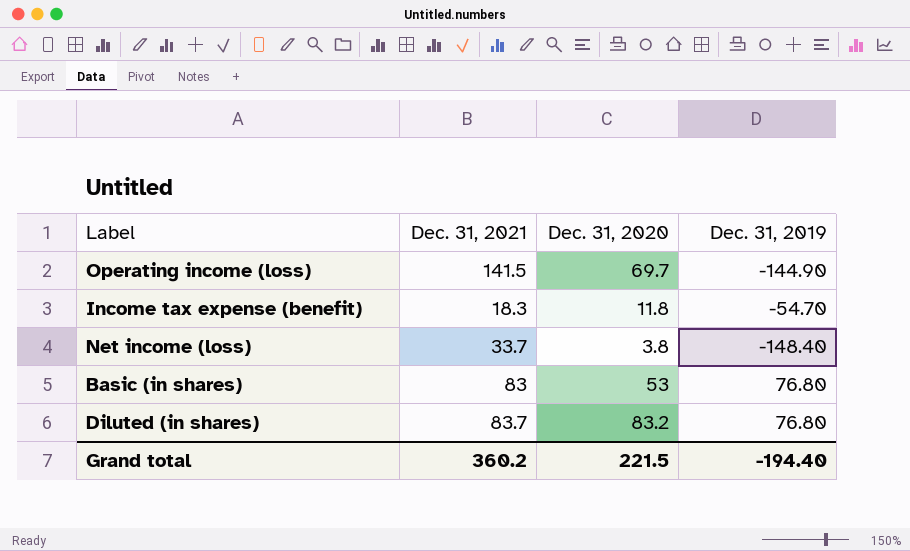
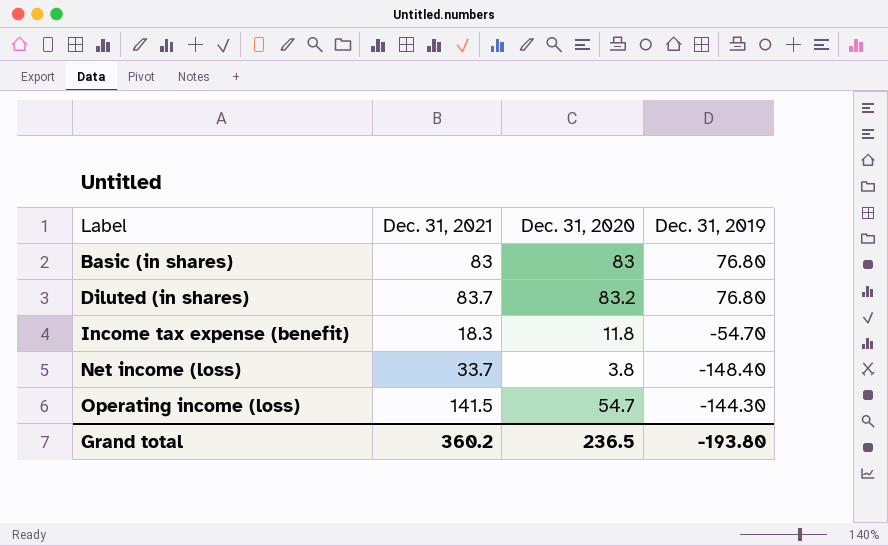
row order: none -> Label ascending
Basic (in shares) | Dec. 31, 2020: 53 -> 83
Operating income (loss) | Dec. 31, 2020: 69.7 -> 54.7
Operating income (loss) | Dec. 31, 2019: -144.90 -> -144.30
Grand total | Dec. 31, 2020: 221.5 -> 236.5
Grand total | Dec. 31, 2019: -194.40 -> -193.80

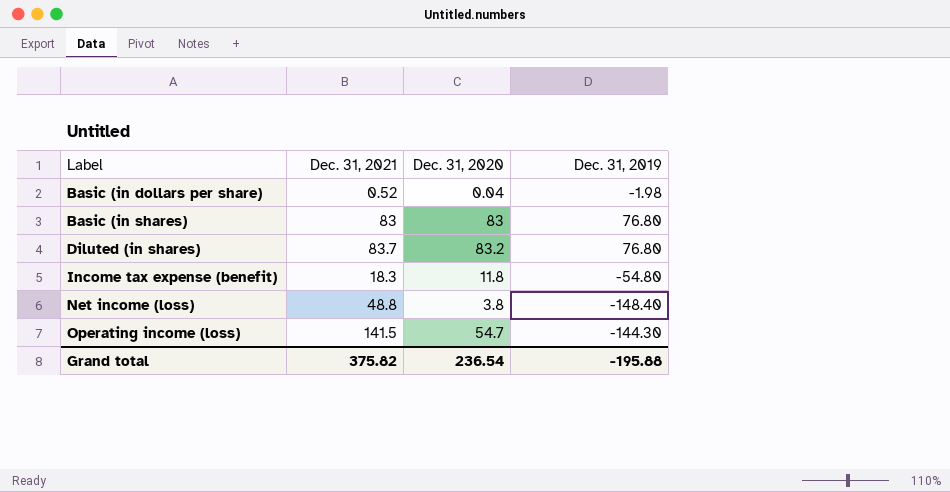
row Basic (in dollars per share): none -> 0.52 | 0.04 | -1.98
Income tax expense (benefit) | Dec. 31, 2019: -54.70 -> -54.80
Net income (loss) | Dec. 31, 2021: 33.7 -> 48.8
Grand total | Dec. 31, 2021: 360.2 -> 375.82
Grand total | Dec. 31, 2020: 236.5 -> 236.54
Grand total | Dec. 31, 2019: -193.80 -> -195.88

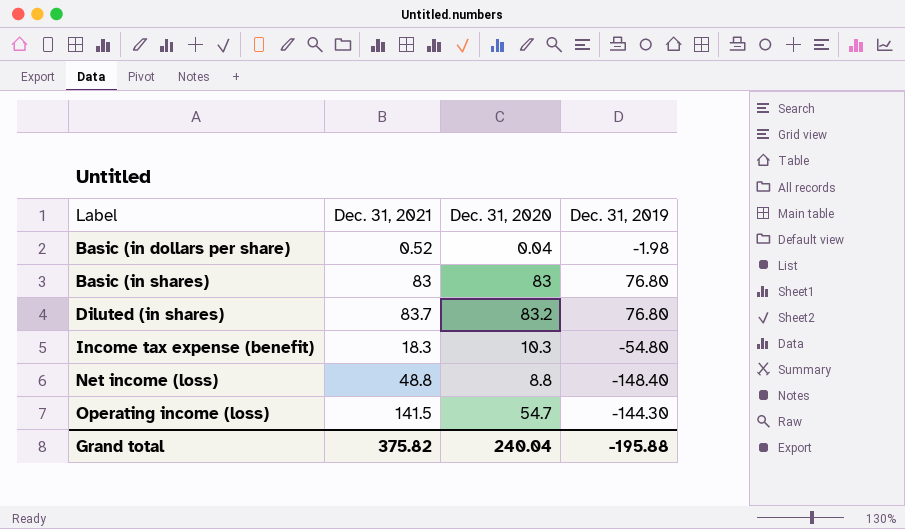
Income tax expense (benefit) | Dec. 31, 2020: 11.8 -> 10.3
Net income (loss) | Dec. 31, 2020: 3.8 -> 8.8
Grand total | Dec. 31, 2020: 236.54 -> 240.04

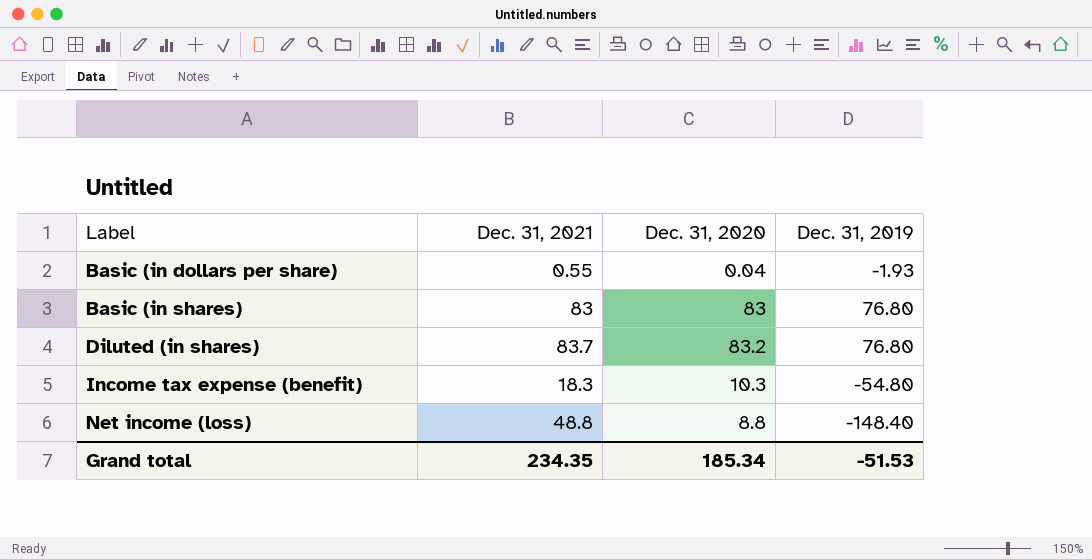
row Operating income (loss): 141.5 | 54.7 | -144.30 -> none
Basic (in dollars per share) | Dec. 31, 2021: 0.52 -> 0.55
Basic (in dollars per share) | Dec. 31, 2019: -1.98 -> -1.93
Grand total | Dec. 31, 2021: 375.82 -> 234.35
Grand total | Dec. 31, 2020: 240.04 -> 185.34
Grand total | Dec. 31, 2019: -195.88 -> -51.53

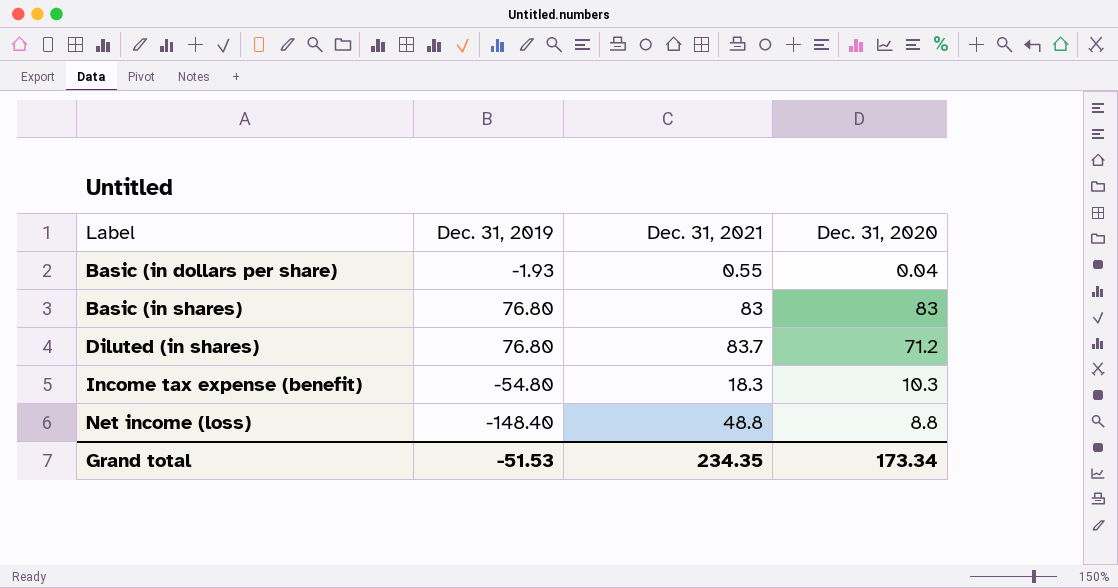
column Dec. 31, 2019 | position: 4 -> 2
Diluted (in shares) | Dec. 31, 2020: 83.2 -> 71.2
Grand total | Dec. 31, 2020: 185.34 -> 173.34

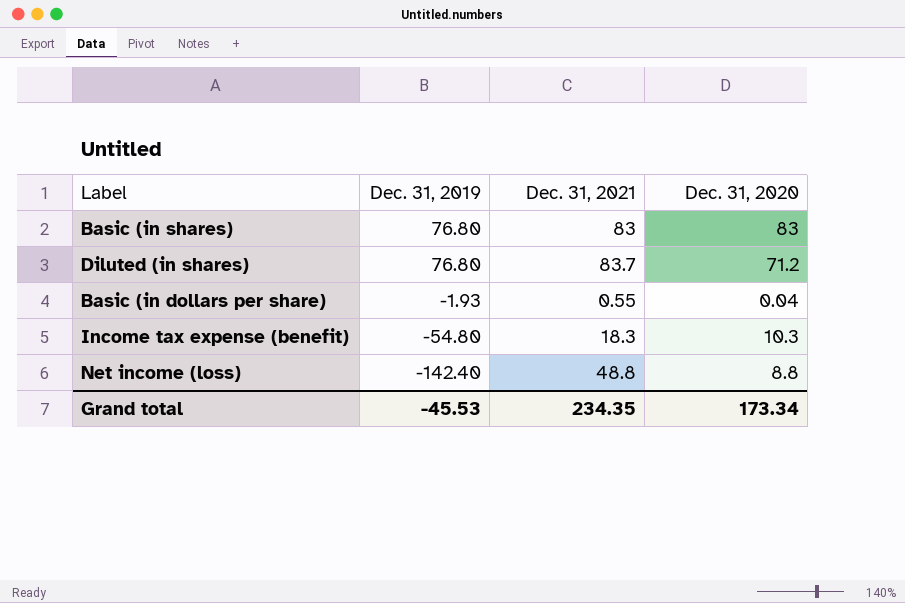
row order: Label ascending -> Dec. 31, 2019 descending
Net income (loss) | Dec. 31, 2019: -148.40 -> -142.40
Grand total | Dec. 31, 2019: -51.53 -> -45.53

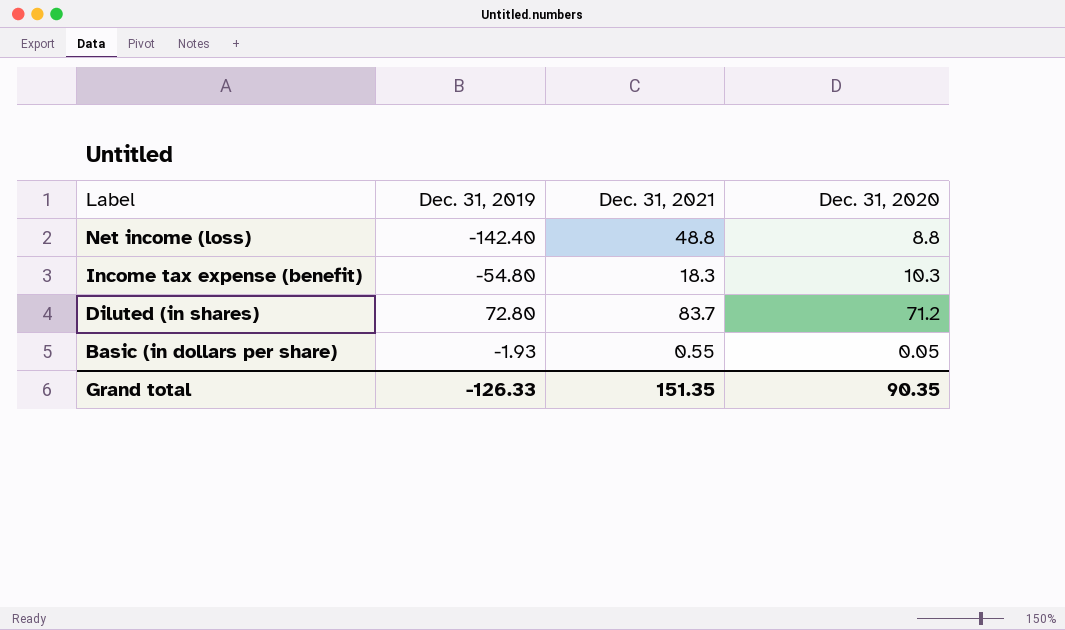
row order: Dec. 31, 2019 descending -> Label descending
row Basic (in shares): 76.80 | 83 | 83 -> none
Diluted (in shares) | Dec. 31, 2019: 76.80 -> 72.80
Basic (in dollars per share) | Dec. 31, 2020: 0.04 -> 0.05
Grand total | Dec. 31, 2019: -45.53 -> -126.33
Grand total | Dec. 31, 2021: 234.35 -> 151.35
Grand total | Dec. 31, 2020: 173.34 -> 90.35

